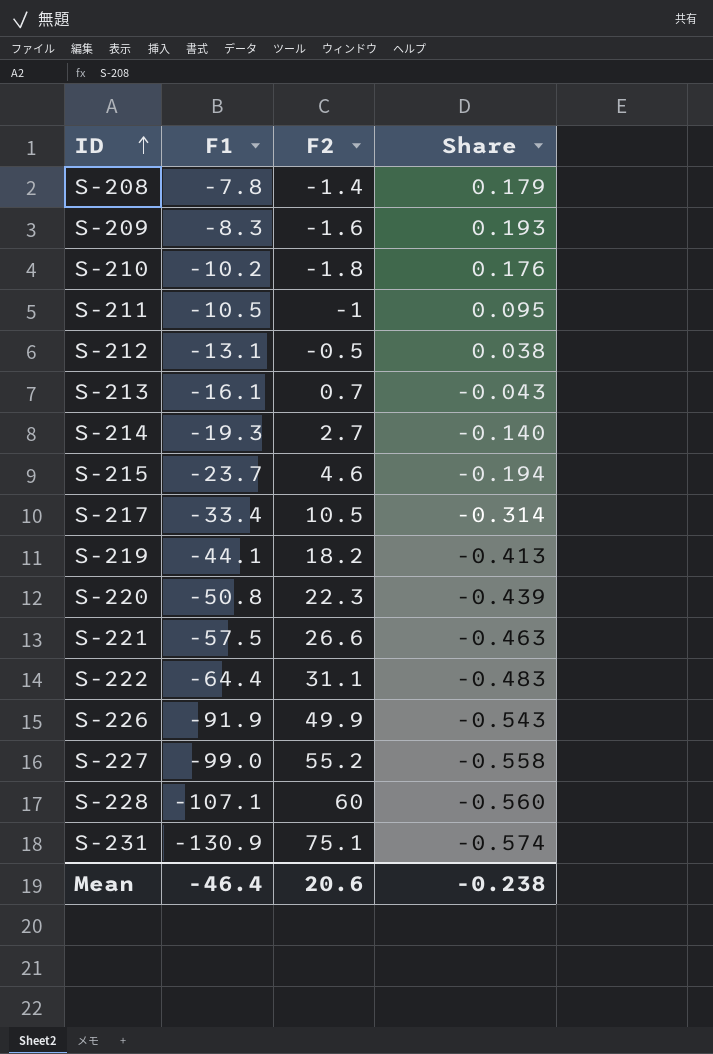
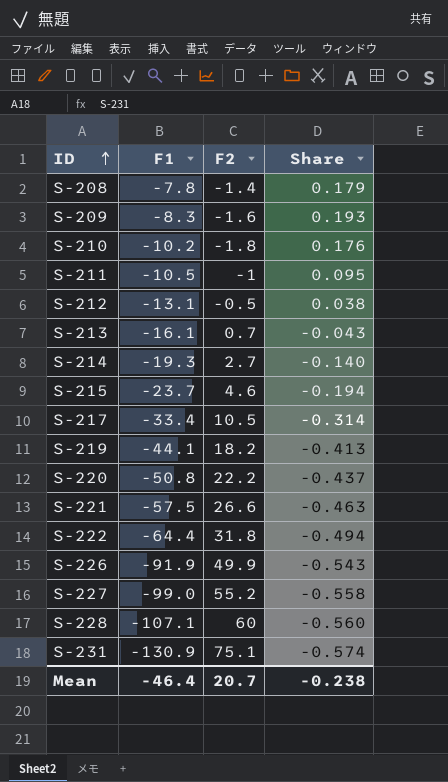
S-220 | F2: 22.3 -> 22.2
S-220 | Share: -0.439 -> -0.437
S-222 | F2: 31.1 -> 31.8
S-222 | Share: -0.483 -> -0.494
Mean | F2: 20.6 -> 20.7

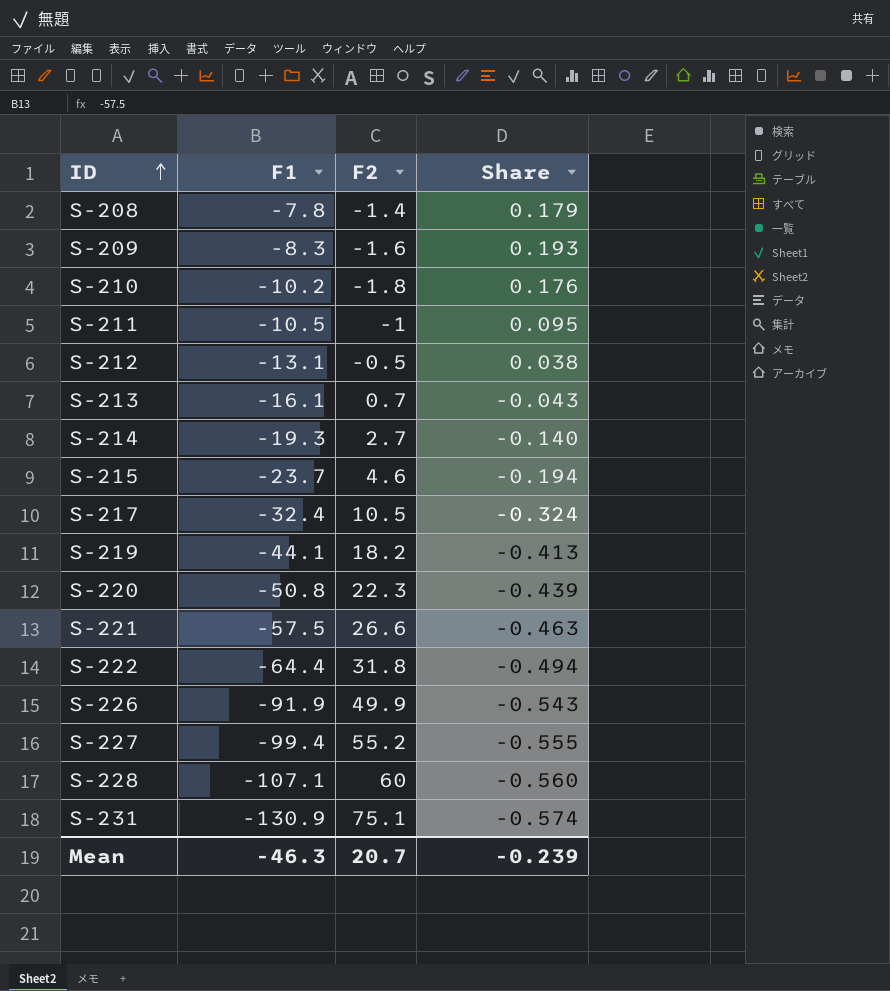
S-217 | F1: -33.4 -> -32.4
S-217 | Share: -0.314 -> -0.324
S-220 | F2: 22.2 -> 22.3
S-220 | Share: -0.437 -> -0.439
S-227 | F1: -99.0 -> -99.4
S-227 | Share: -0.558 -> -0.555
Mean | F1: -46.4 -> -46.3
Mean | Share: -0.238 -> -0.239

